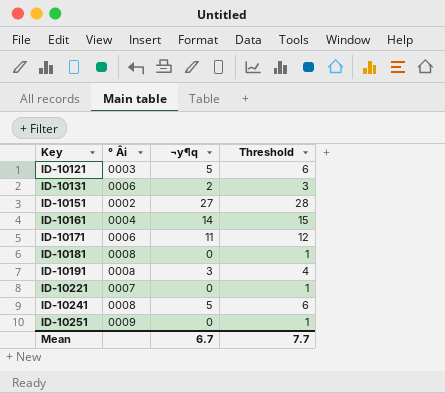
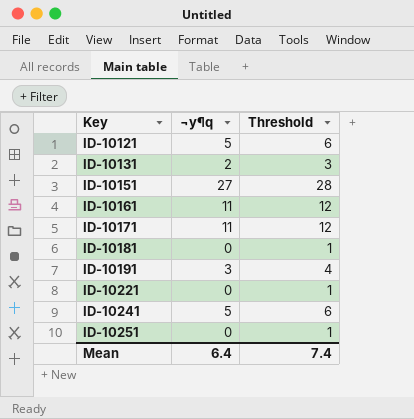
column ° Âi | position: 2 -> none
ID-10161 | ¬y¶q: 14 -> 11
ID-10161 | Threshold: 15 -> 12
Mean | ¬y¶q: 6.7 -> 6.4
Mean | Threshold: 7.7 -> 7.4

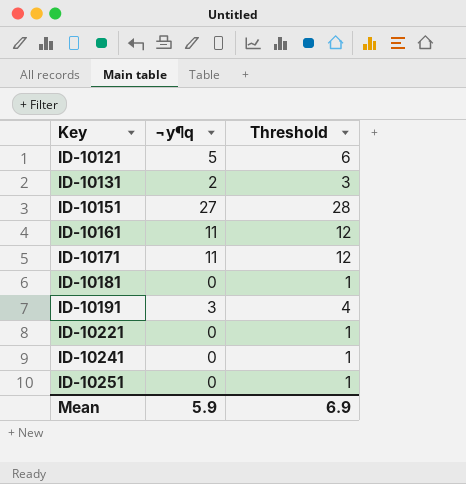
ID-10241 | ¬y¶q: 5 -> 0
ID-10241 | Threshold: 6 -> 1
Mean | ¬y¶q: 6.4 -> 5.9
Mean | Threshold: 7.4 -> 6.9

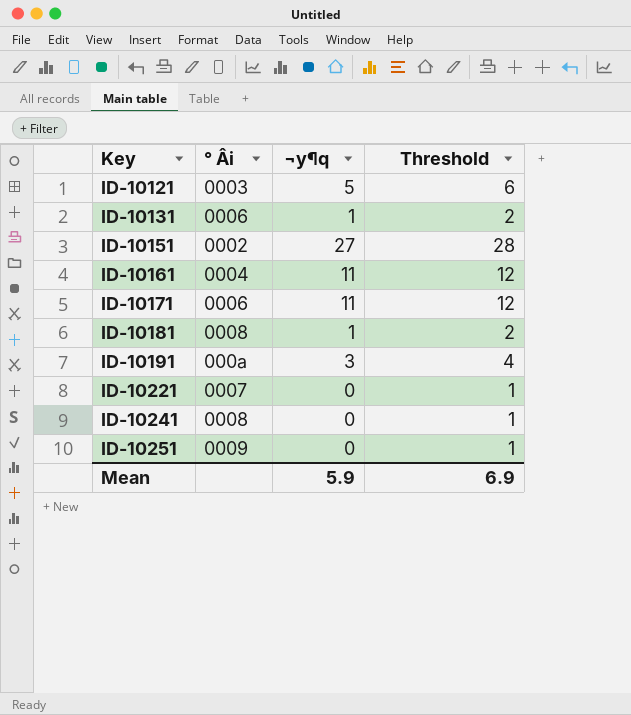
column ° Âi | position: none -> 2
ID-10131 | ¬y¶q: 2 -> 1
ID-10131 | Threshold: 3 -> 2
ID-10181 | ¬y¶q: 0 -> 1
ID-10181 | Threshold: 1 -> 2

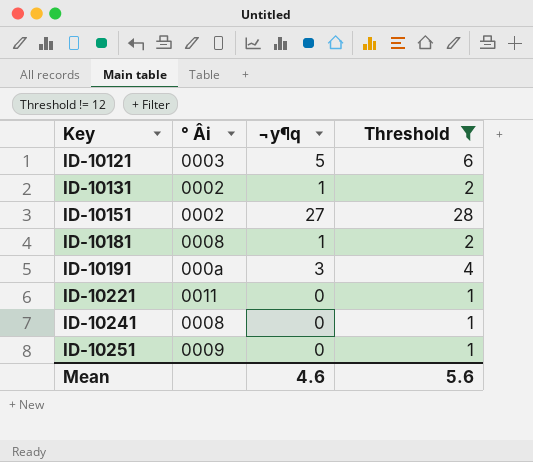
filter: none -> Threshold != 12
ID-10131 | ° Âi: 0006 -> 0002
ID-10221 | ° Âi: 0007 -> 0011
Mean | ¬y¶q: 5.9 -> 4.6
Mean | Threshold: 6.9 -> 5.6

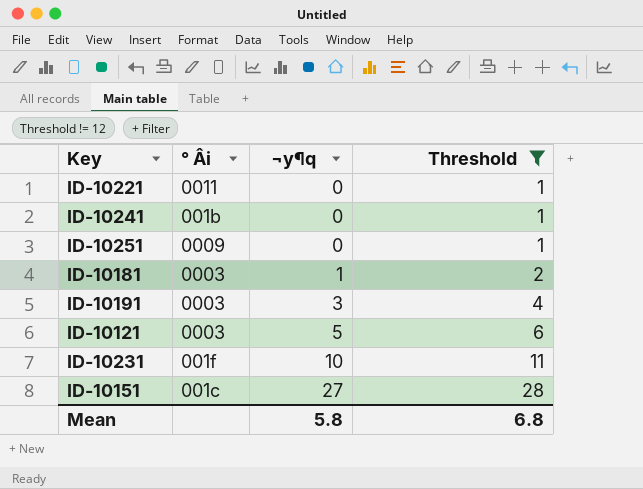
row order: Key ascending -> ¬y¶q ascending
row ID-10131: 0002 | 1 | 2 -> none
ID-10241 | ° Âi: 0008 -> 001b
ID-10181 | ° Âi: 0008 -> 0003
ID-10191 | ° Âi: 000a -> 0003
row ID-10231: none -> 001f | 10 | 11
ID-10151 | ° Âi: 0002 -> 001c
Mean | ¬y¶q: 4.6 -> 5.8
Mean | Threshold: 5.6 -> 6.8

